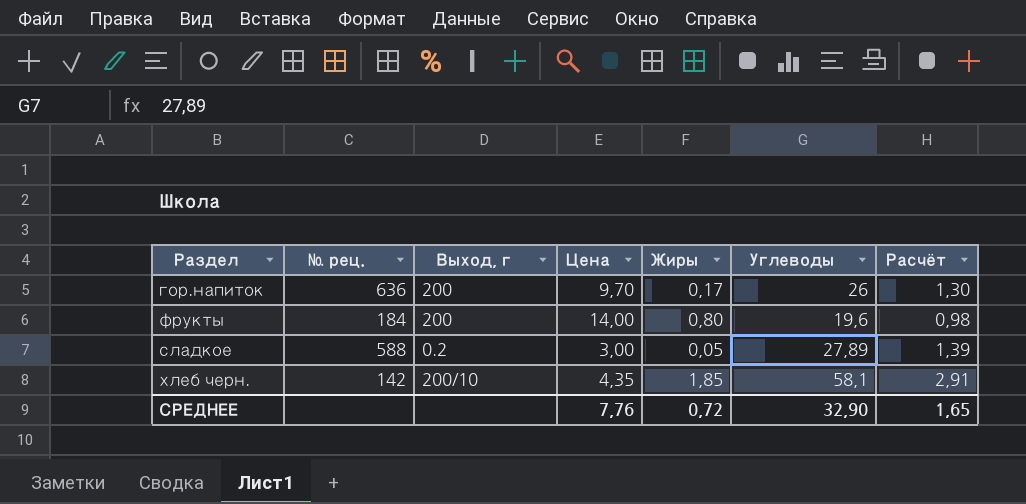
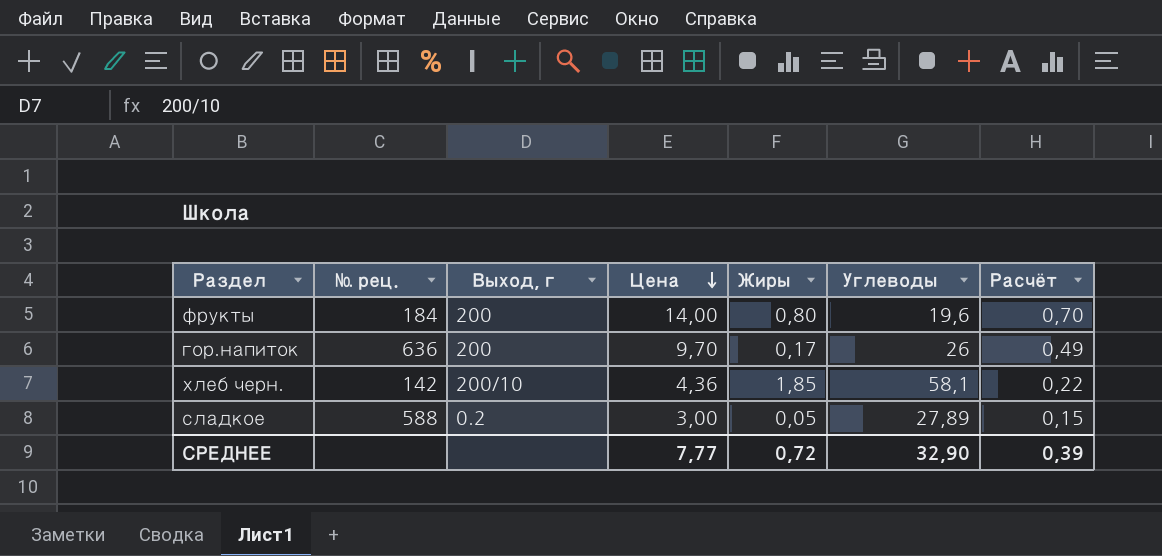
row order: none -> Цена descending
column Расчёт | formula: [Углеводы] * 0,05 -> [Цена] * 0,05
хлеб черн. | Цена: 4,35 -> 4,36
СРЕДНЕЕ | Цена: 7,76 -> 7,77
СРЕДНЕЕ | Расчёт: 1,65 -> 0,39

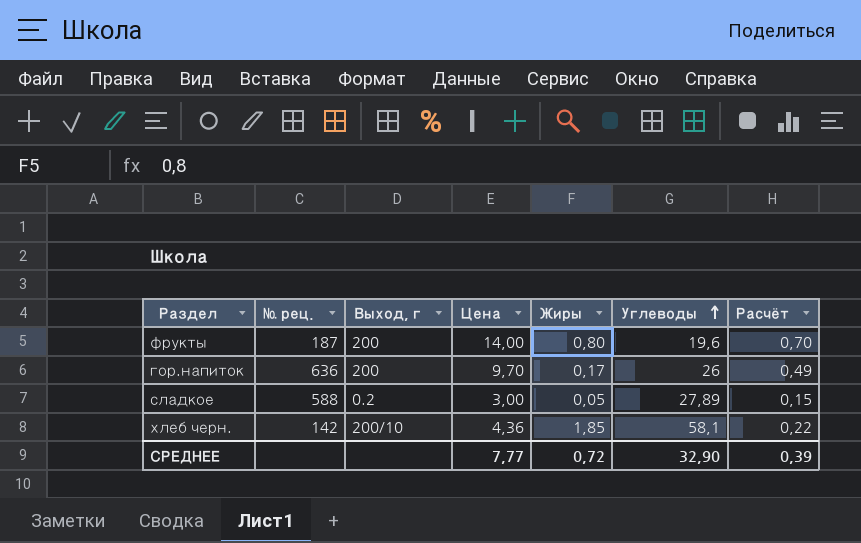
row order: Цена descending -> Углеводы ascending
фрукты | № рец.: 184 -> 187

